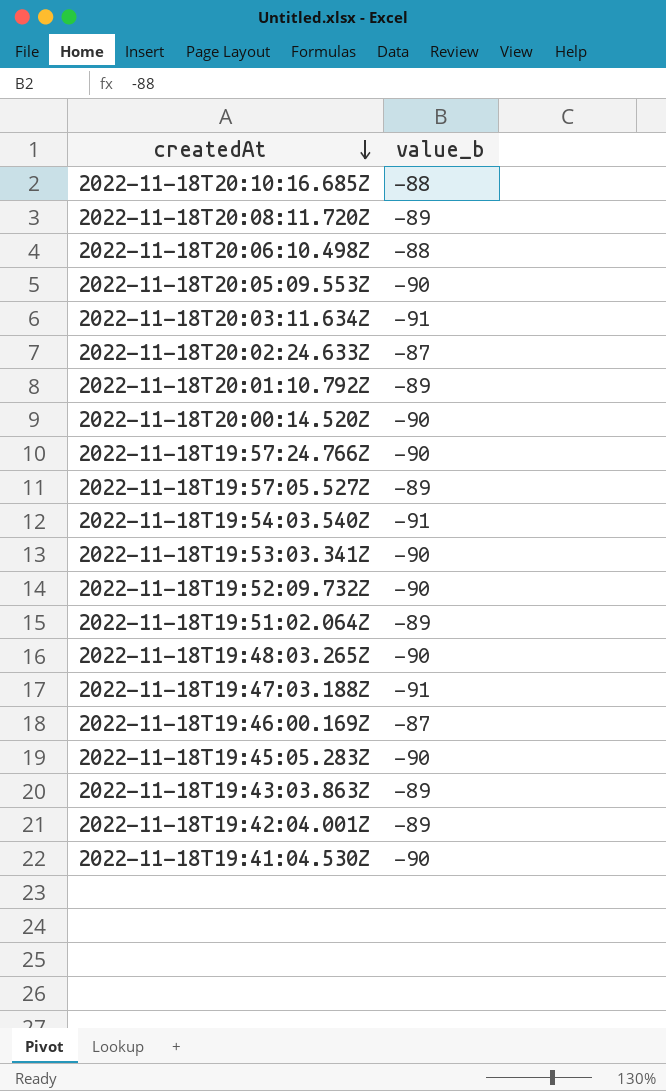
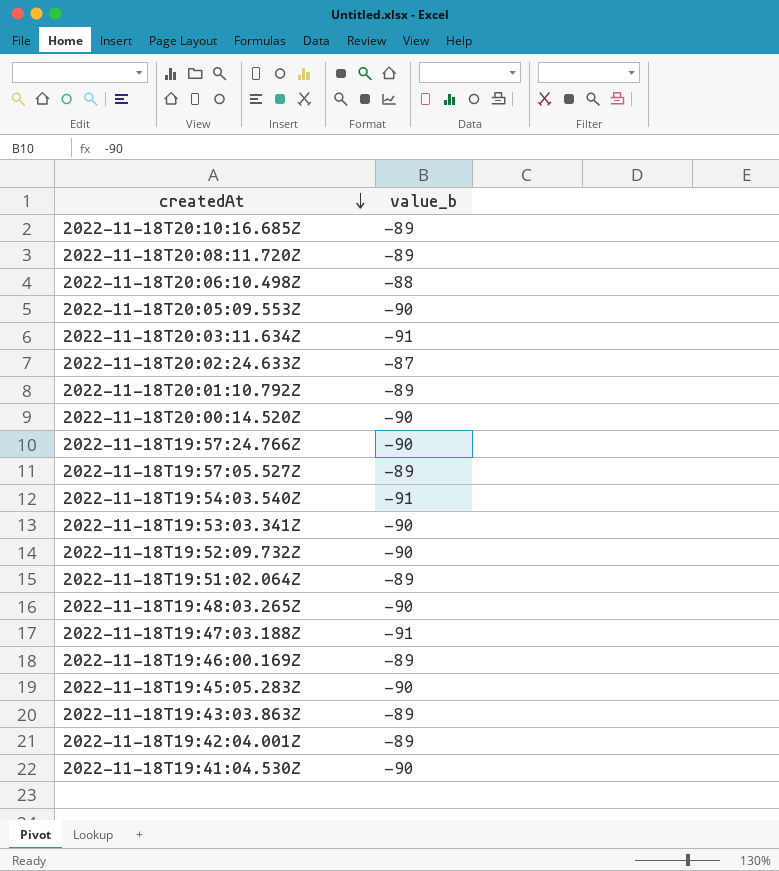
2022-11-18T20:10:16.685Z | value_b: -88 -> -89
2022-11-18T19:46:00.169Z | value_b: -87 -> -89

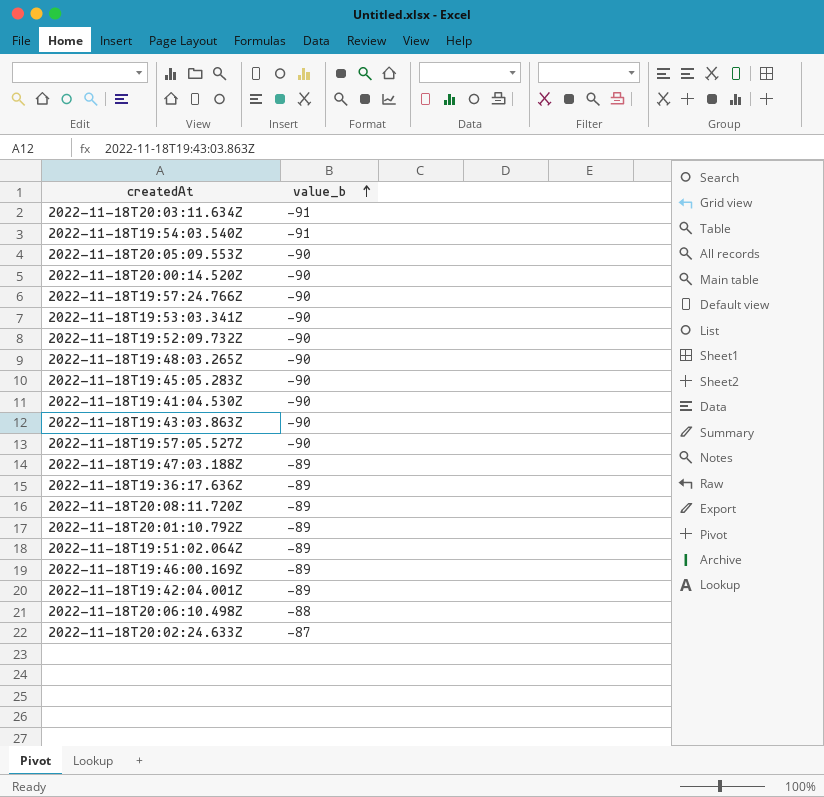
row order: createdAt descending -> value_b ascending
row 2022-11-18T20:10:16.685Z: -89 -> none
2022-11-18T19:43:03.863Z | value_b: -89 -> -90
2022-11-18T19:57:05.527Z | value_b: -89 -> -90
2022-11-18T19:47:03.188Z | value_b: -91 -> -89
row 2022-11-18T19:36:17.636Z: none -> -89

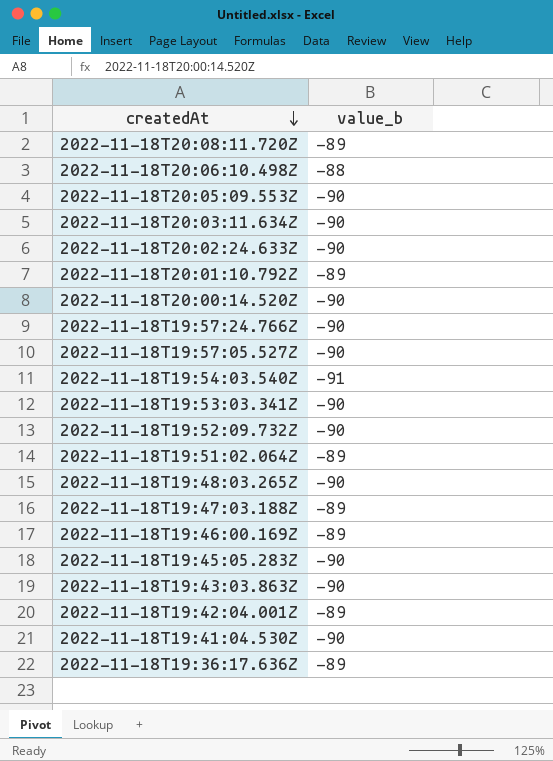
row order: value_b ascending -> createdAt descending
2022-11-18T20:03:11.634Z | value_b: -91 -> -90
2022-11-18T20:02:24.633Z | value_b: -87 -> -90

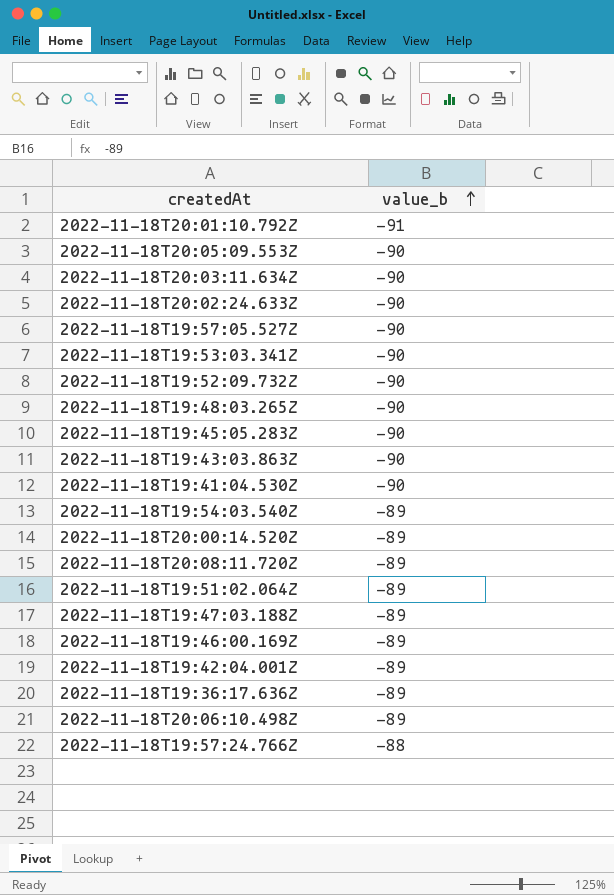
row order: createdAt descending -> value_b ascending
2022-11-18T20:01:10.792Z | value_b: -89 -> -91
2022-11-18T19:54:03.540Z | value_b: -91 -> -89
2022-11-18T20:00:14.520Z | value_b: -90 -> -89
2022-11-18T20:06:10.498Z | value_b: -88 -> -89
2022-11-18T19:57:24.766Z | value_b: -90 -> -88

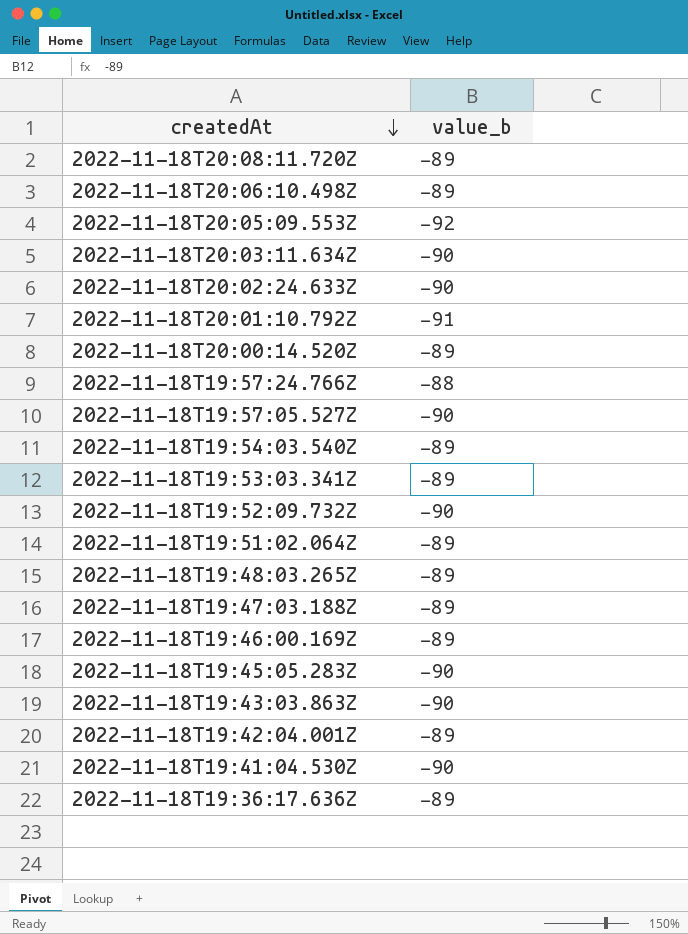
row order: value_b ascending -> createdAt descending
2022-11-18T20:05:09.553Z | value_b: -90 -> -92
2022-11-18T19:53:03.341Z | value_b: -90 -> -89
2022-11-18T19:48:03.265Z | value_b: -90 -> -89

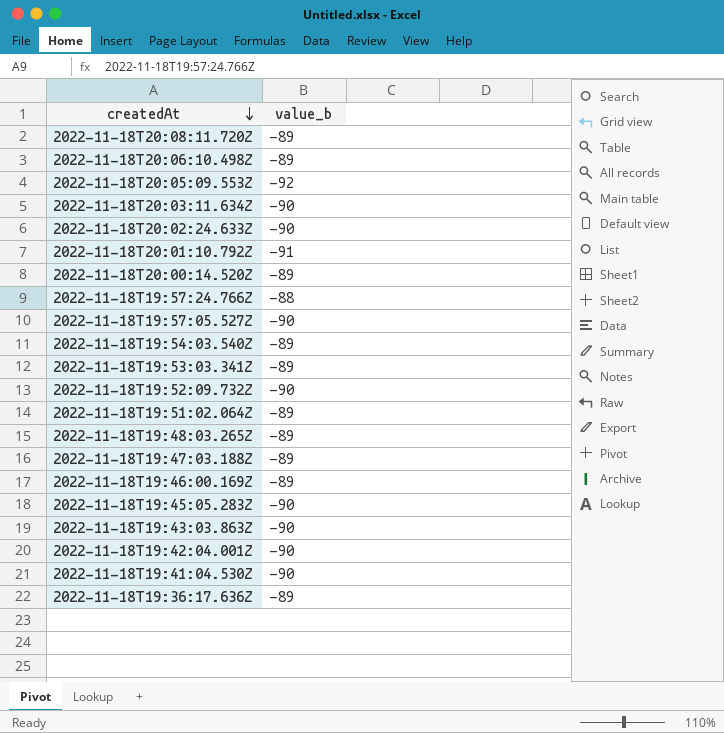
2022-11-18T19:42:04.001Z | value_b: -89 -> -90

